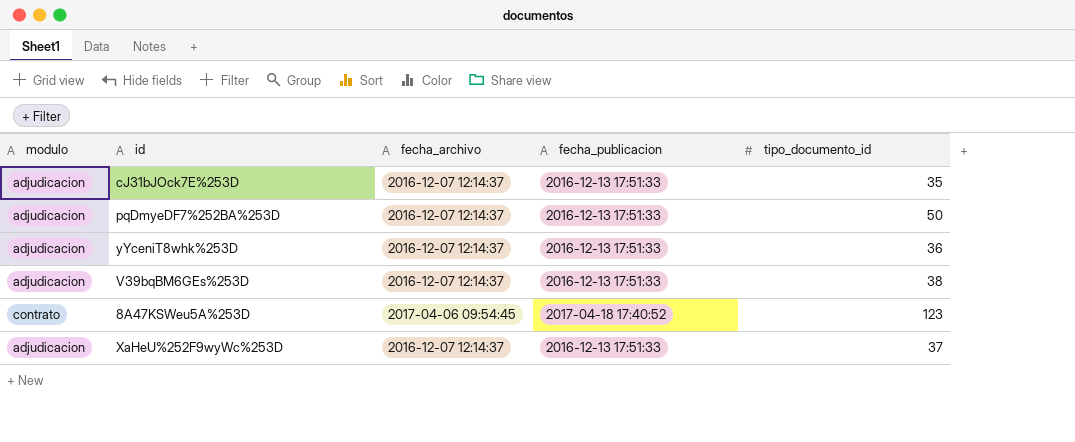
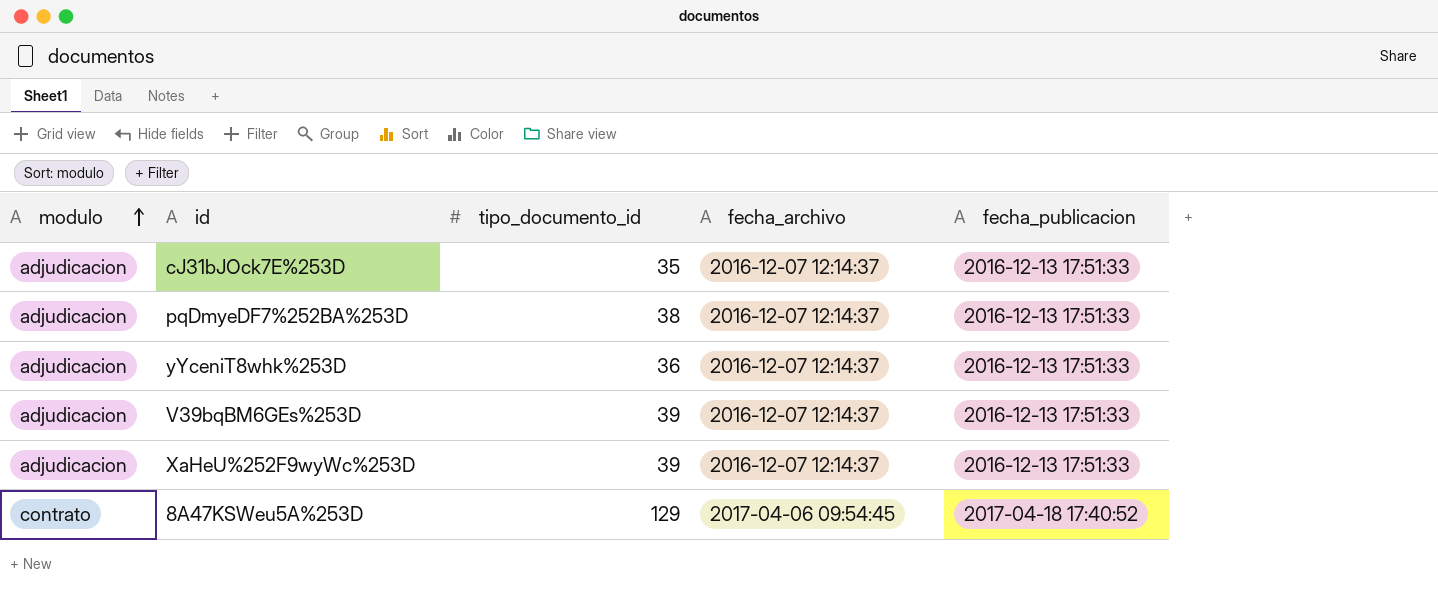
row order: none -> modulo ascending
column tipo_documento_id | position: 5 -> 3
pqDmyeDF7%252BA%253D | tipo_documento_id: 50 -> 38
V39bqBM6GEs%253D | tipo_documento_id: 38 -> 39
XaHeU%252F9wyWc%253D | tipo_documento_id: 37 -> 39
8A47KSWeu5A%253D | tipo_documento_id: 123 -> 129

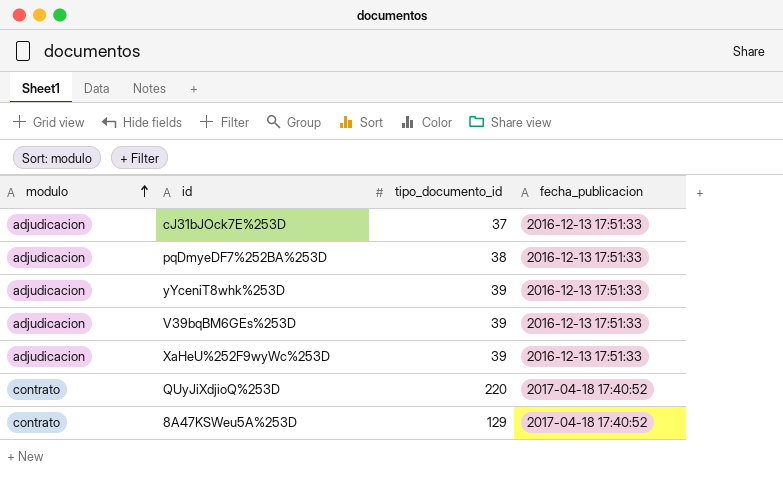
column fecha_archivo | position: 4 -> none
cJ31bJOck7E%253D | tipo_documento_id: 35 -> 37
yYceniT8whk%253D | tipo_documento_id: 36 -> 39
row QUyJiXdjioQ%253D: none -> contrato | 220 | 2017-04-18 17:40:52

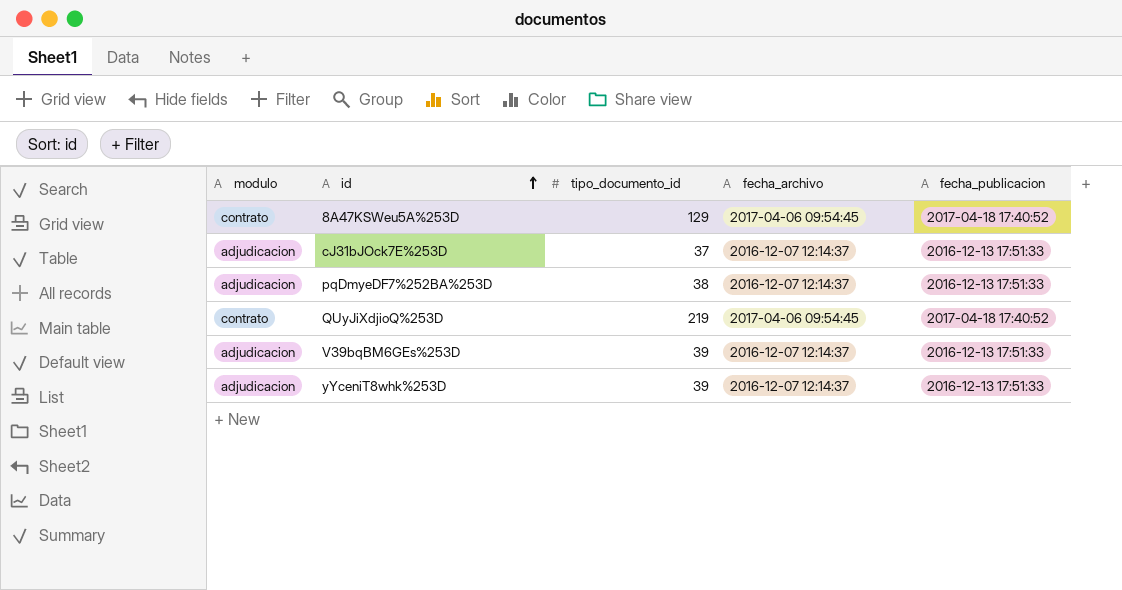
row order: modulo ascending -> id ascending
column fecha_archivo | position: none -> 4
row XaHeU%252F9wyWc%253D: adjudicacion | 39 | 2016-12-13 17:51:33 -> none
QUyJiXdjioQ%253D | tipo_documento_id: 220 -> 219

